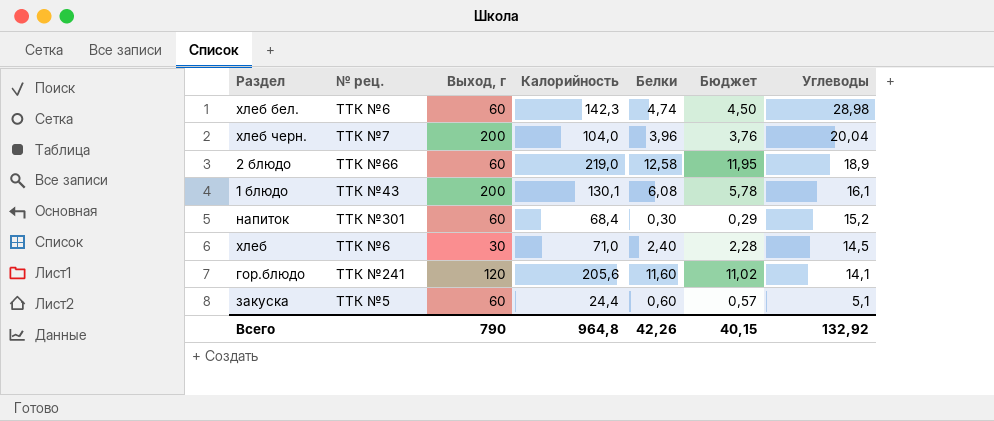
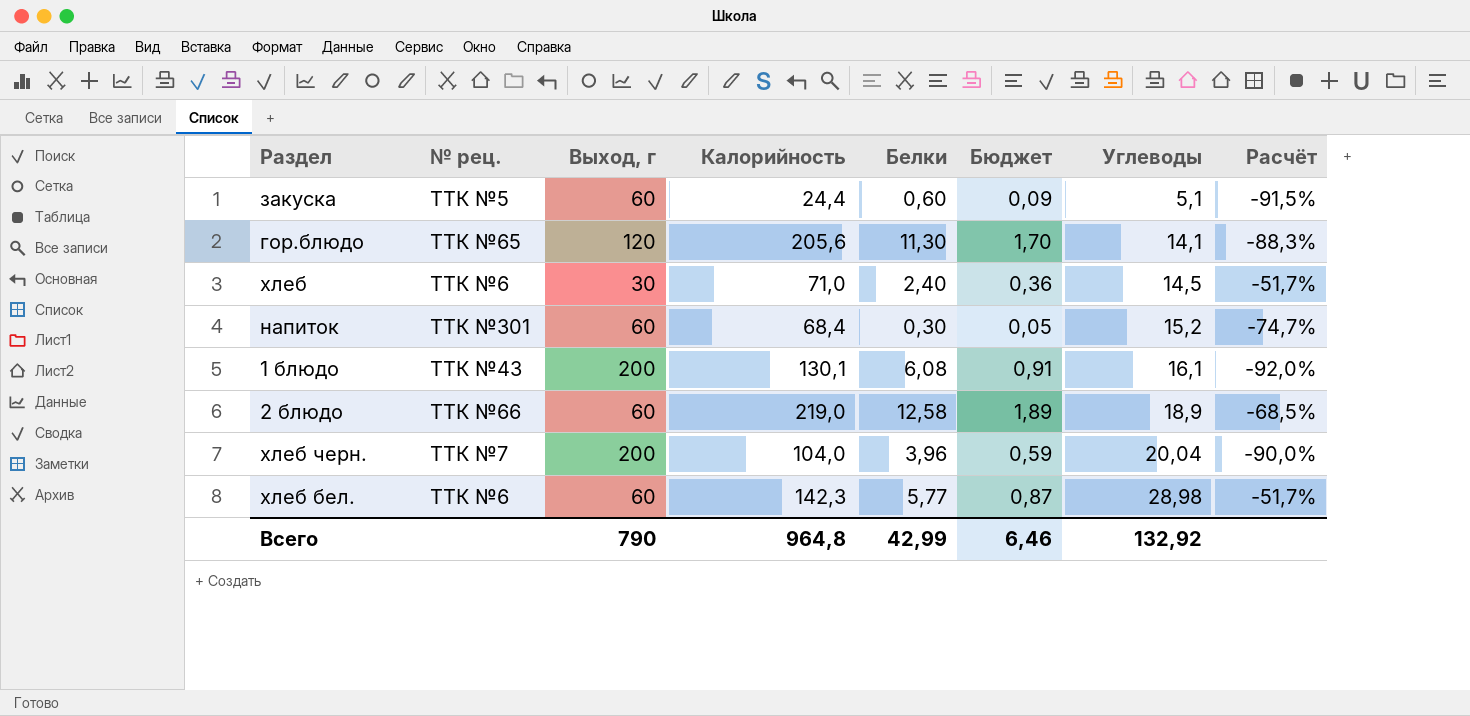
row order: Углеводы descending -> Углеводы ascending
column Бюджет | formula: [Белки] * 0,95 -> [Белки] * 0,15
column Расчёт | formula: none -> ([Углеводы] - [Выход, г]) / [Выход, г]
гор.блюдо | № рец.: ТТК №241 -> ТТК №65
гор.блюдо | Белки: 11,60 -> 11,30
хлеб бел. | Белки: 4,74 -> 5,77
Всего | Белки: 42,26 -> 42,99
Всего | Бюджет: 40,15 -> 6,46

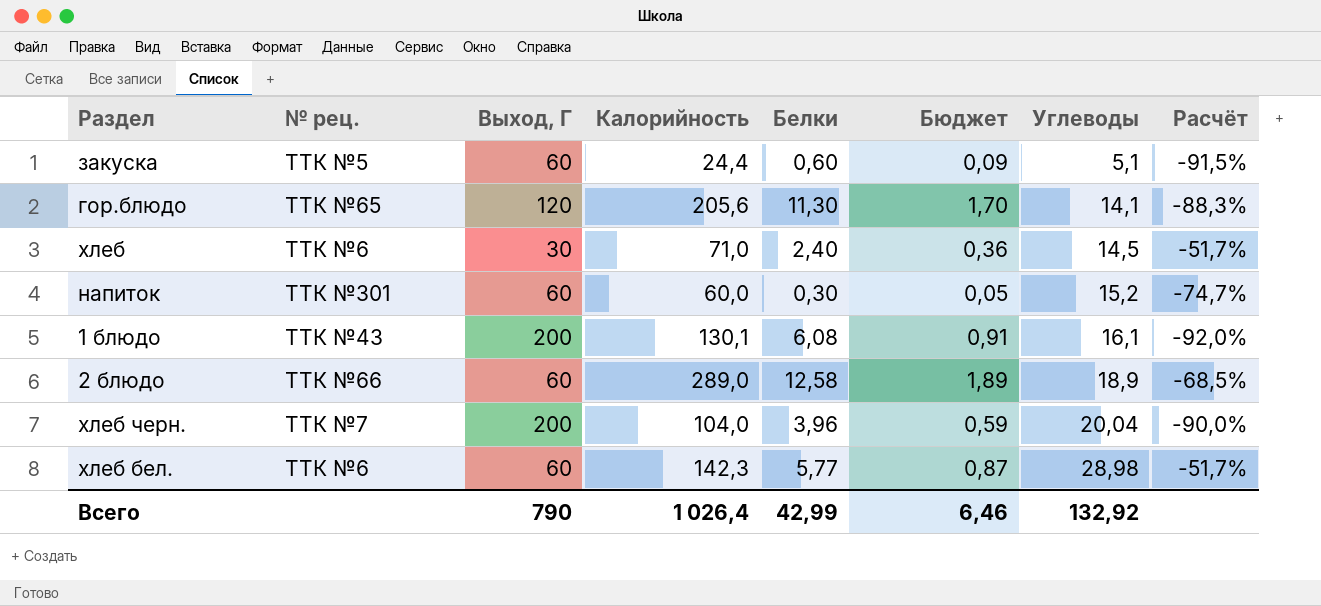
column name: Выход, г -> Выход, Г
напиток | Калорийность: 68,4 -> 60,0
2 блюдо | Калорийность: 219,0 -> 289,0
Всего | Калорийность: 964,8 -> 1 026,4

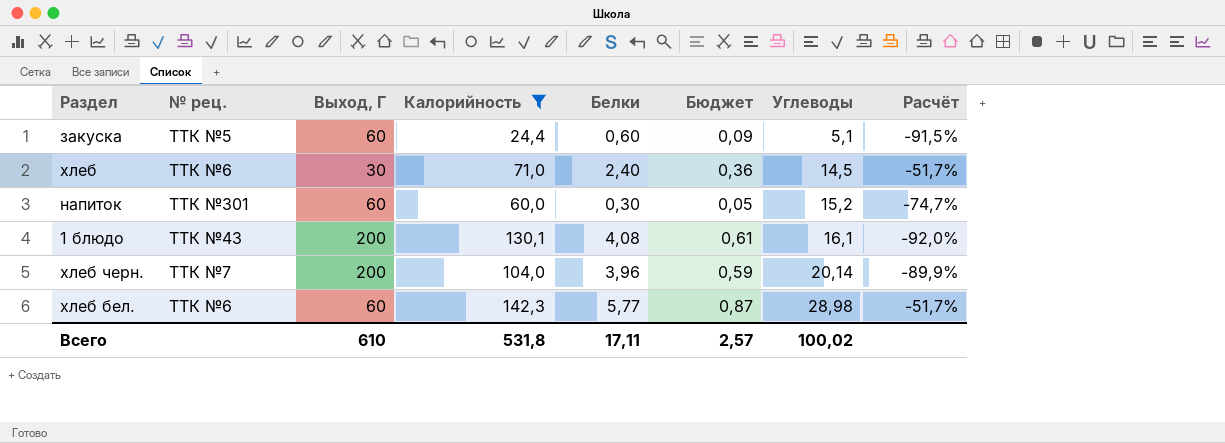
filter: none -> Калорийность <= 142,3
1 блюдо | Белки: 6,08 -> 4,08
1 блюдо | Бюджет: 0,91 -> 0,61
хлеб черн. | Углеводы: 20,04 -> 20,14
хлеб черн. | Расчёт: -90,0% -> -89,9%
Всего | Выход, Г: 790 -> 610
Всего | Калорийность: 1 026,4 -> 531,8
Всего | Белки: 42,99 -> 17,11
Всего | Бюджет: 6,46 -> 2,57
Всего | Углеводы: 132,92 -> 100,02

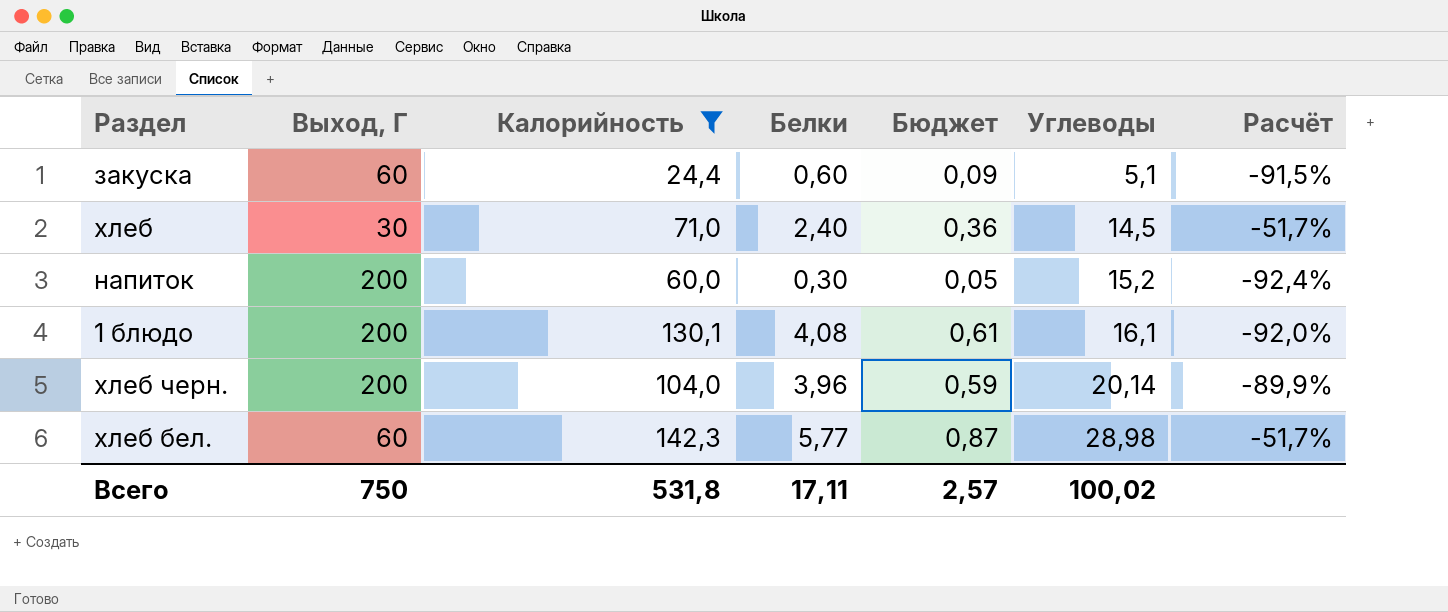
column № рец. | position: 2 -> none
напиток | Выход, Г: 60 -> 200
напиток | Расчёт: -74,7% -> -92,4%
Всего | Выход, Г: 610 -> 750

